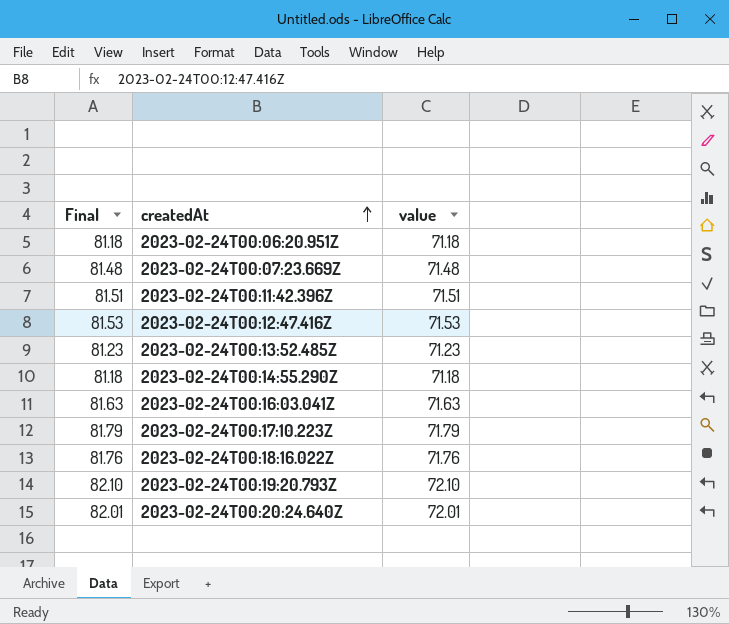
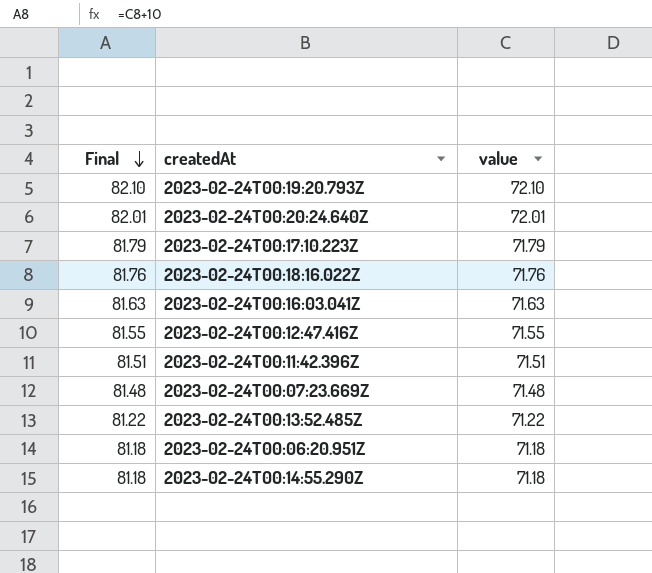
row order: createdAt ascending -> Final descending
2023-02-24T00:12:47.416Z | Final: 81.53 -> 81.55
2023-02-24T00:12:47.416Z | value: 71.53 -> 71.55
2023-02-24T00:13:52.485Z | Final: 81.23 -> 81.22
2023-02-24T00:13:52.485Z | value: 71.23 -> 71.22

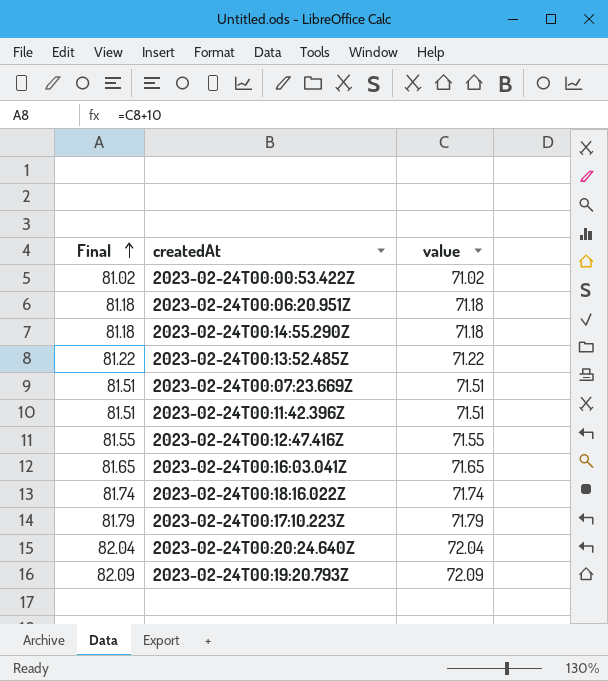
row order: Final descending -> Final ascending
row 2023-02-24T00:00:53.422Z: none -> 81.02 | 71.02
2023-02-24T00:07:23.669Z | Final: 81.48 -> 81.51
2023-02-24T00:07:23.669Z | value: 71.48 -> 71.51
2023-02-24T00:16:03.041Z | Final: 81.63 -> 81.65
2023-02-24T00:16:03.041Z | value: 71.63 -> 71.65
2023-02-24T00:18:16.022Z | Final: 81.76 -> 81.74
2023-02-24T00:18:16.022Z | value: 71.76 -> 71.74
2023-02-24T00:20:24.640Z | Final: 82.01 -> 82.04
2023-02-24T00:20:24.640Z | value: 72.01 -> 72.04
2023-02-24T00:19:20.793Z | Final: 82.10 -> 82.09
2023-02-24T00:19:20.793Z | value: 72.10 -> 72.09

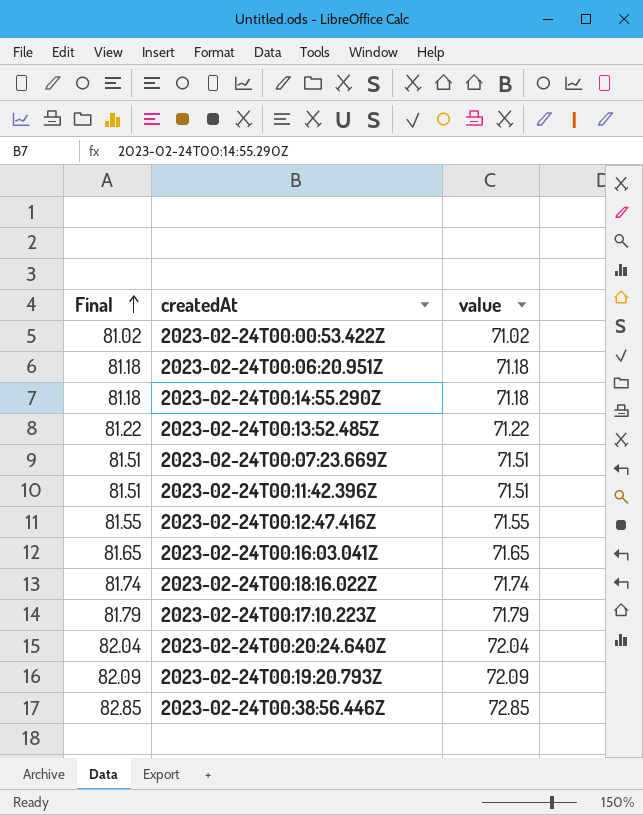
row 2023-02-24T00:38:56.446Z: none -> 82.85 | 72.85

